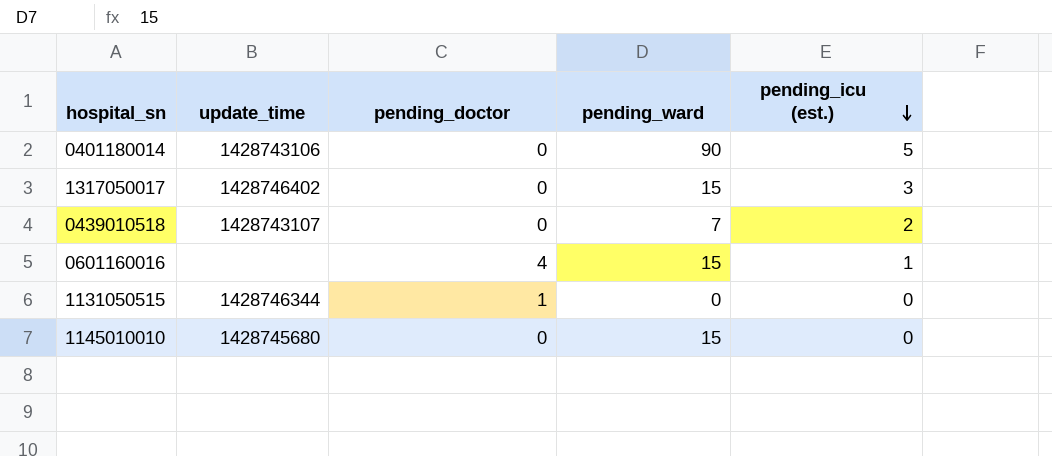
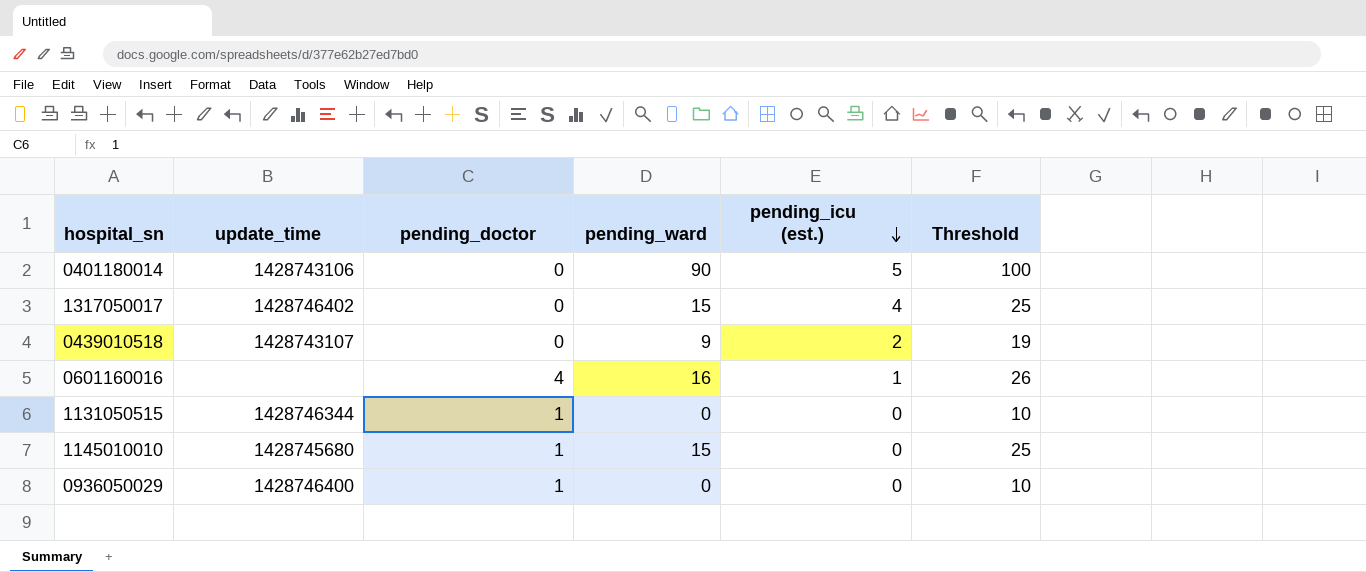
column Threshold | formula: none -> [pending_ward] + 10
1317050017 | pending_icu (est.): 3 -> 4
0439010518 | pending_ward: 7 -> 9
0601160016 | pending_ward: 15 -> 16
1145010010 | pending_doctor: 0 -> 1
row 0936050029: none -> 1428746400 | 1 | 0 | 0 | 10

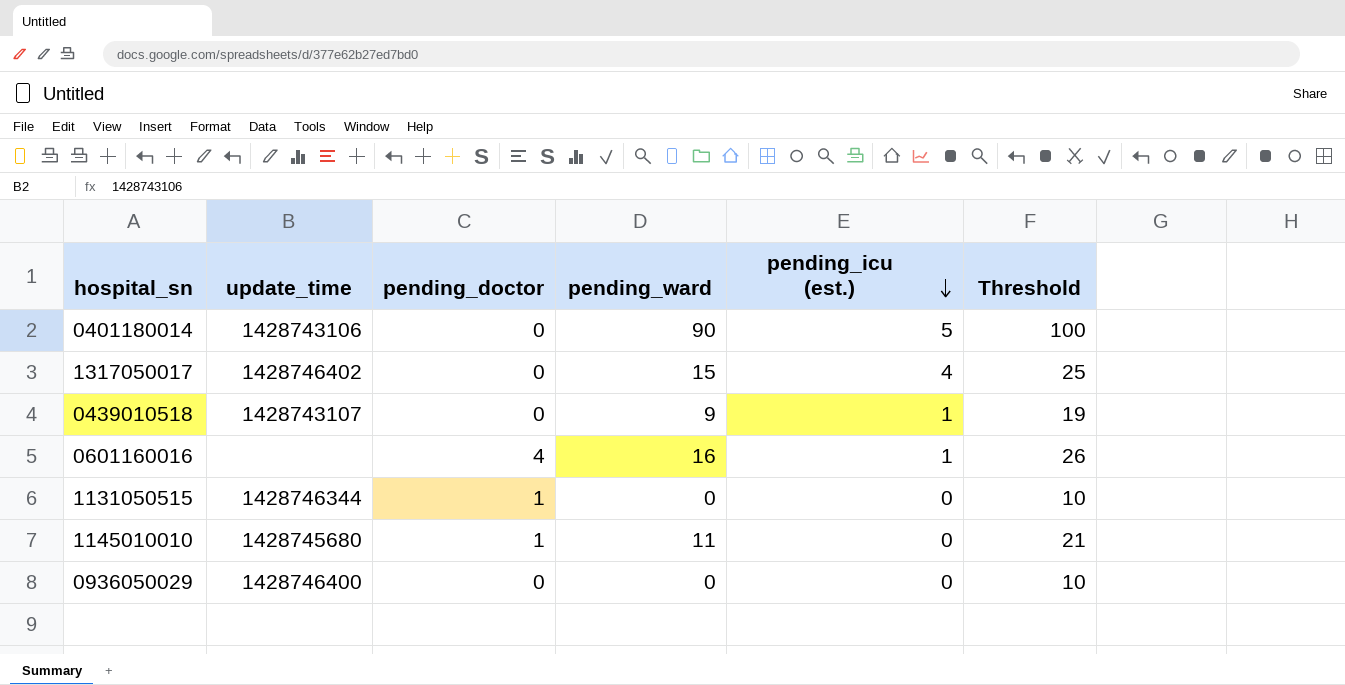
0439010518 | pending_icu (est.): 2 -> 1
1145010010 | pending_ward: 15 -> 11
1145010010 | Threshold: 25 -> 21
0936050029 | pending_doctor: 1 -> 0

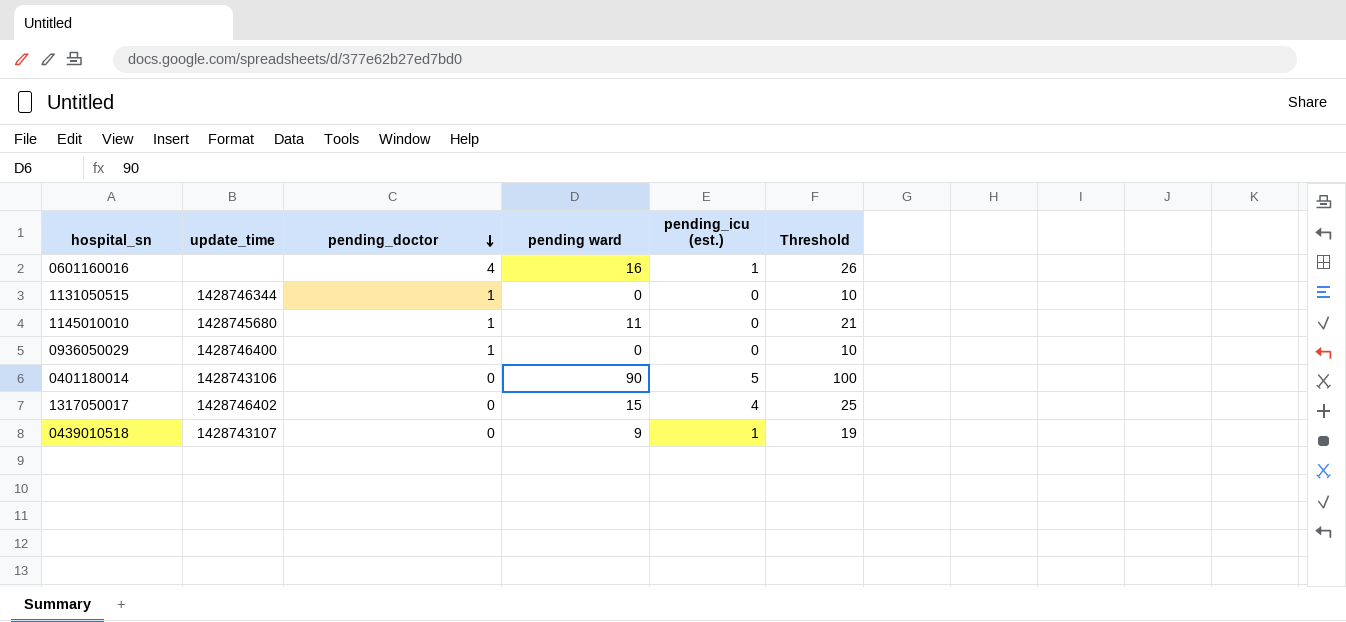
row order: pending_icu (est.) descending -> pending_doctor descending
column name: pending_ward -> pending ward
0936050029 | pending_doctor: 0 -> 1

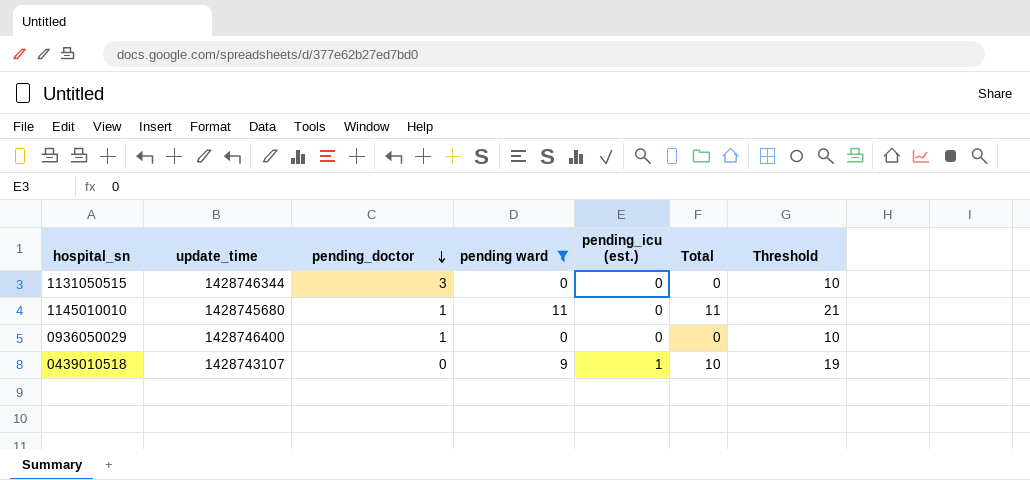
filter: none -> pending ward <= 11
column Total | formula: none -> [pending ward] + [pending_icu (est.)]
1131050515 | pending_doctor: 1 -> 3

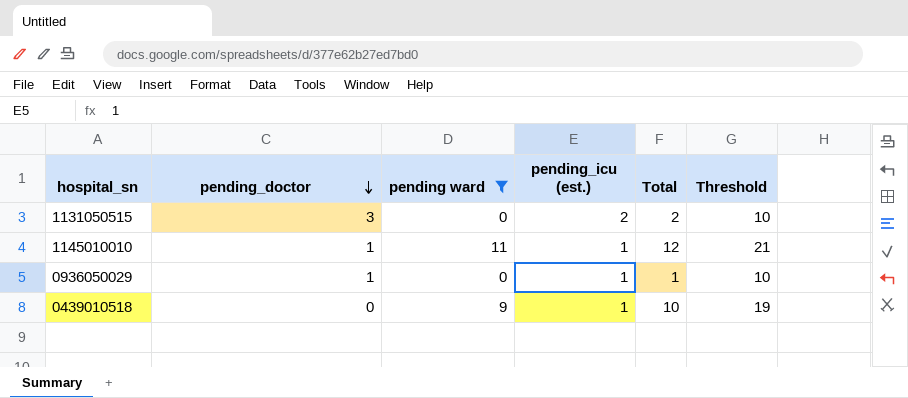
column update_time | position: 2 -> none
1131050515 | pending_icu (est.): 0 -> 2
1131050515 | Total: 0 -> 2
1145010010 | pending_icu (est.): 0 -> 1
1145010010 | Total: 11 -> 12
0936050029 | pending_icu (est.): 0 -> 1
0936050029 | Total: 0 -> 1

